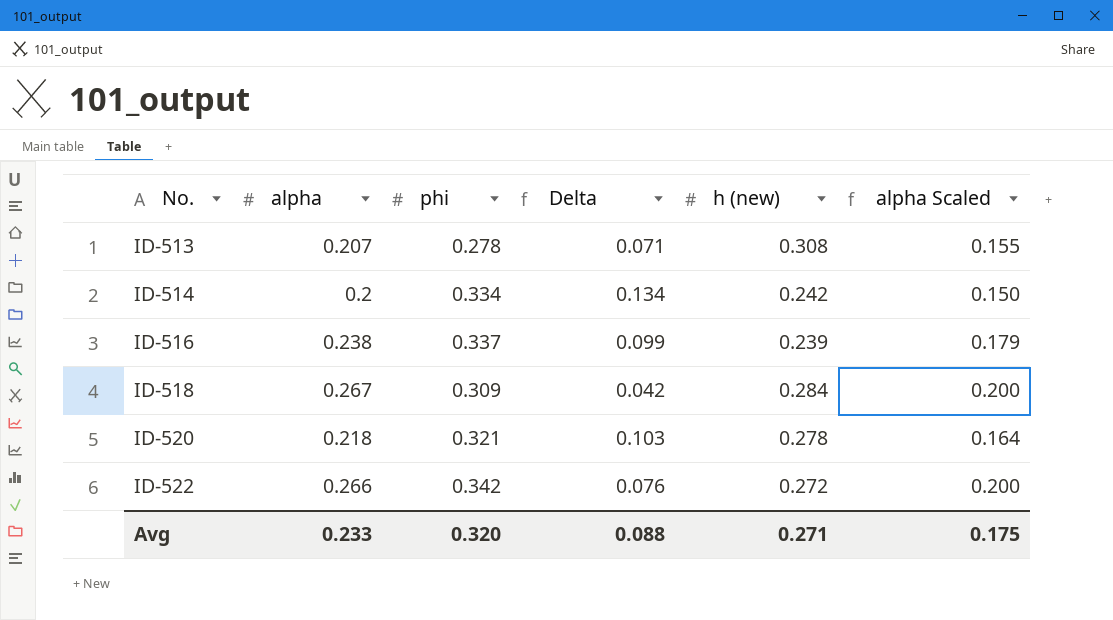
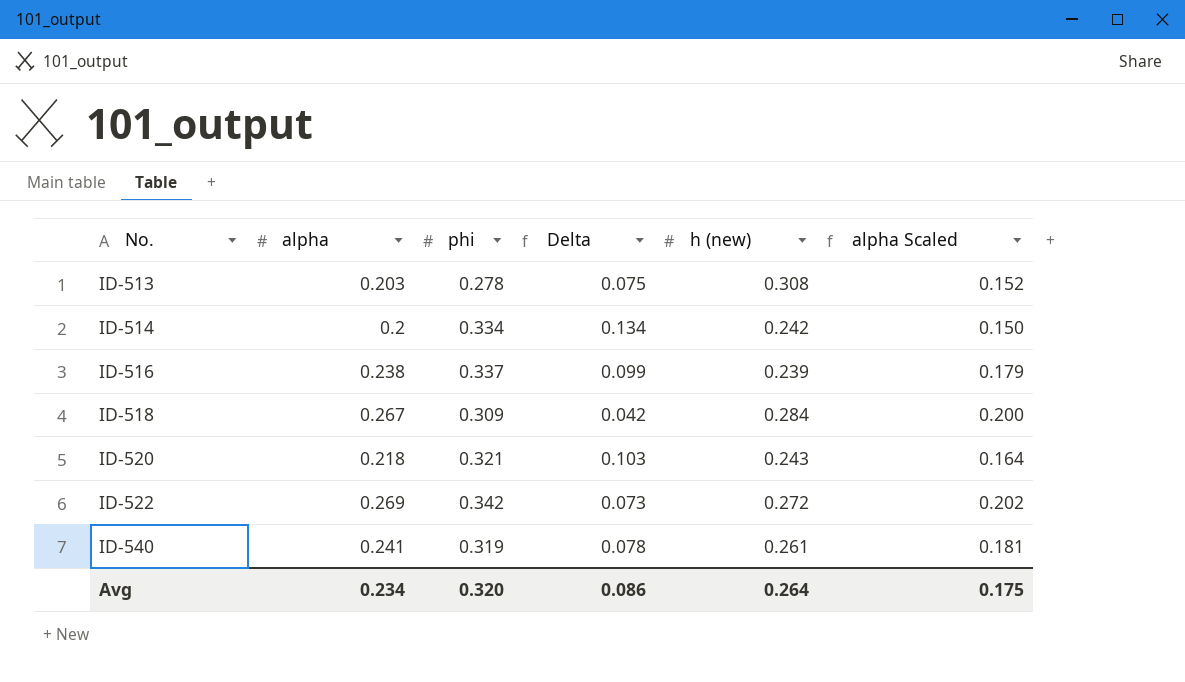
ID-513 | alpha: 0.207 -> 0.203
ID-513 | Delta: 0.071 -> 0.075
ID-513 | alpha Scaled: 0.155 -> 0.152
ID-520 | h (new): 0.278 -> 0.243
ID-522 | alpha: 0.266 -> 0.269
ID-522 | Delta: 0.076 -> 0.073
ID-522 | alpha Scaled: 0.200 -> 0.202
row ID-540: none -> 0.241 | 0.319 | 0.078 | 0.261 | 0.181
Avg | alpha: 0.233 -> 0.234
Avg | Delta: 0.088 -> 0.086
Avg | h (new): 0.271 -> 0.264

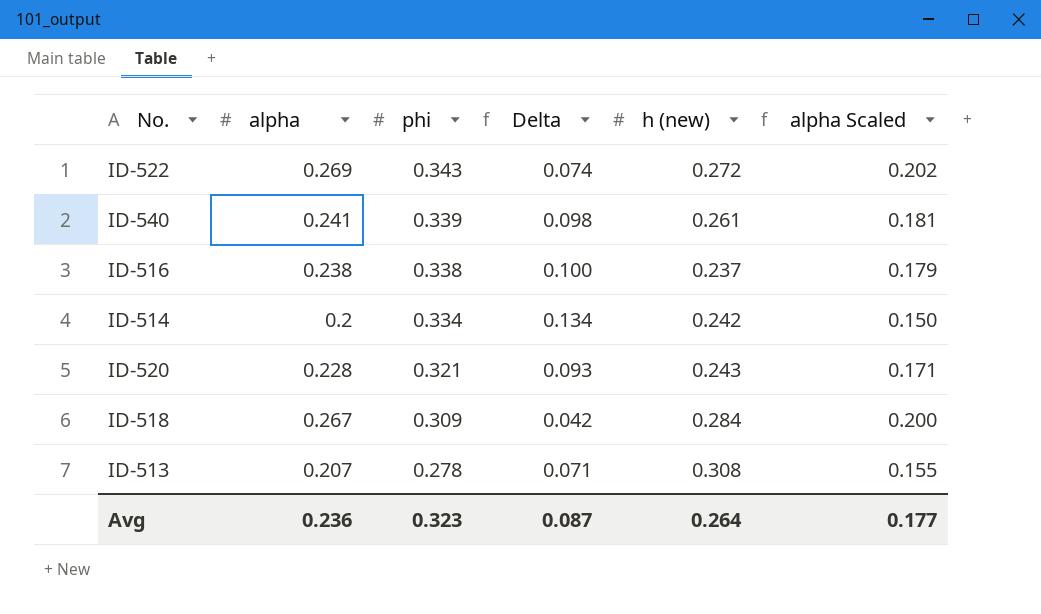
row order: No. ascending -> phi descending
ID-522 | phi: 0.342 -> 0.343
ID-522 | Delta: 0.073 -> 0.074
ID-540 | phi: 0.319 -> 0.339
ID-540 | Delta: 0.078 -> 0.098
ID-516 | phi: 0.337 -> 0.338
ID-516 | Delta: 0.099 -> 0.100
ID-516 | h (new): 0.239 -> 0.237
ID-520 | alpha: 0.218 -> 0.228
ID-520 | Delta: 0.103 -> 0.093
ID-520 | alpha Scaled: 0.164 -> 0.171
ID-513 | alpha: 0.203 -> 0.207
ID-513 | Delta: 0.075 -> 0.071
ID-513 | alpha Scaled: 0.152 -> 0.155
Avg | alpha: 0.234 -> 0.236
Avg | phi: 0.320 -> 0.323
Avg | Delta: 0.086 -> 0.087
Avg | alpha Scaled: 0.175 -> 0.177

